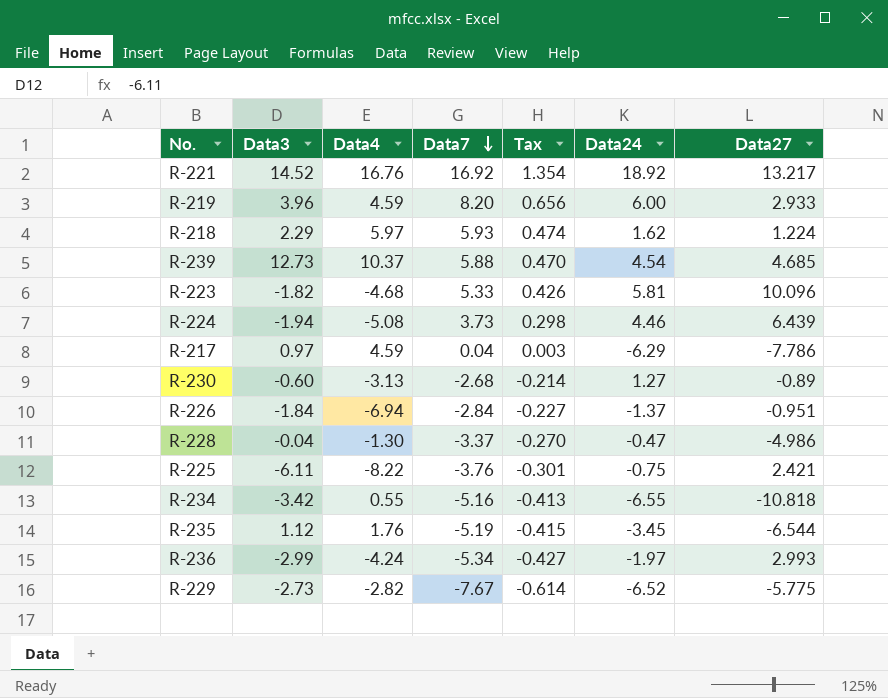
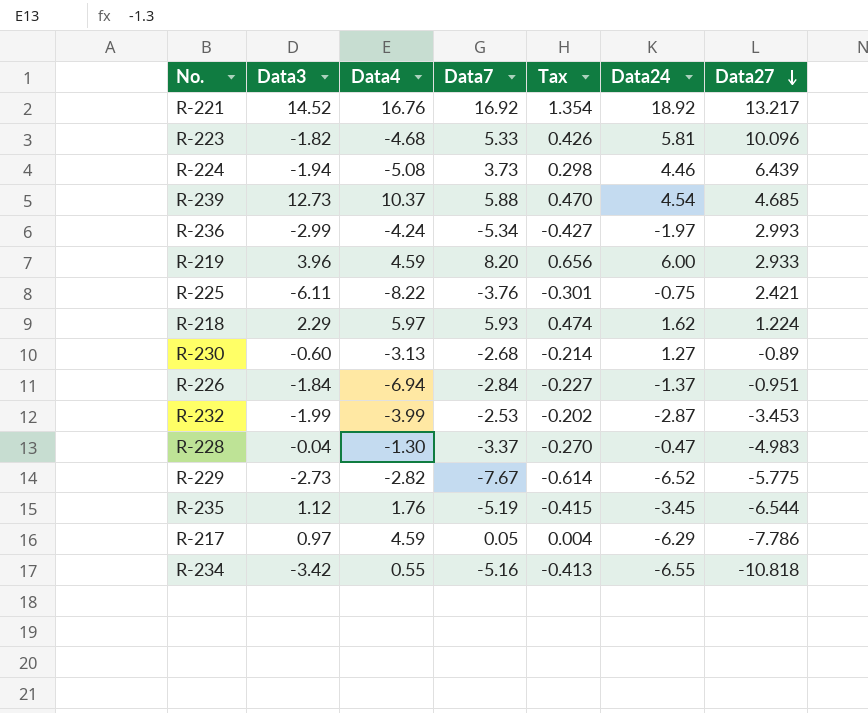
row order: Data7 descending -> Data27 descending
row R-232: none -> -1.99 | -3.99 | -2.53 | -0.202 | -2.87 | -3.453
R-228 | Data27: -4.986 -> -4.983
R-217 | Data7: 0.04 -> 0.05
R-217 | Tax: 0.003 -> 0.004

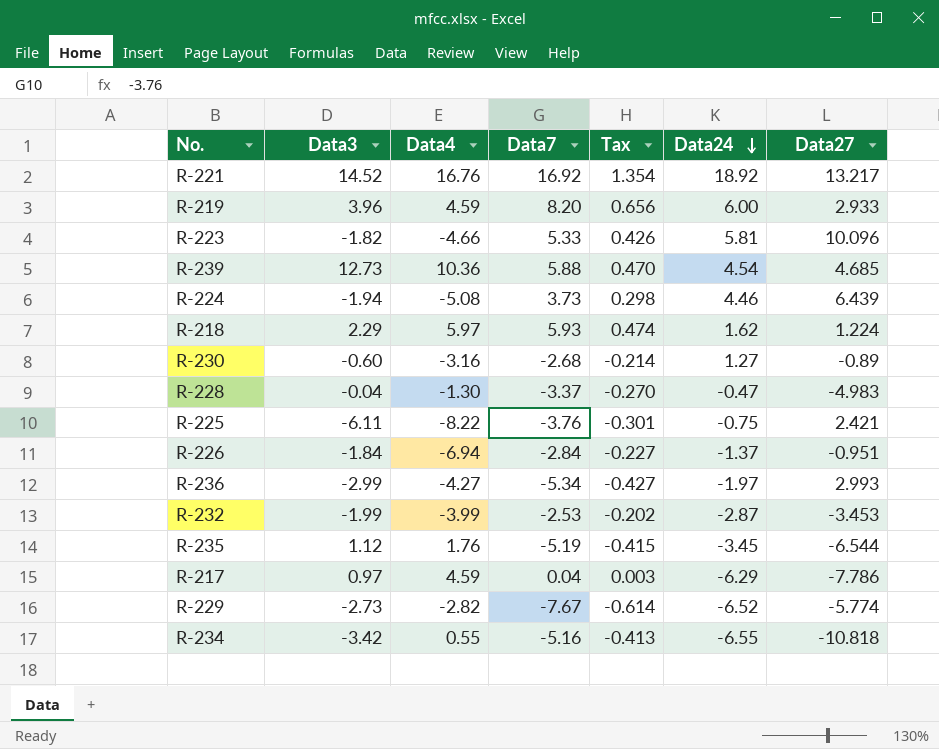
row order: Data27 descending -> Data24 descending
R-223 | Data4: -4.68 -> -4.66
R-239 | Data4: 10.37 -> 10.36
R-230 | Data4: -3.13 -> -3.16
R-236 | Data4: -4.24 -> -4.27
R-217 | Data7: 0.05 -> 0.04
R-217 | Tax: 0.004 -> 0.003
R-229 | Data27: -5.775 -> -5.774

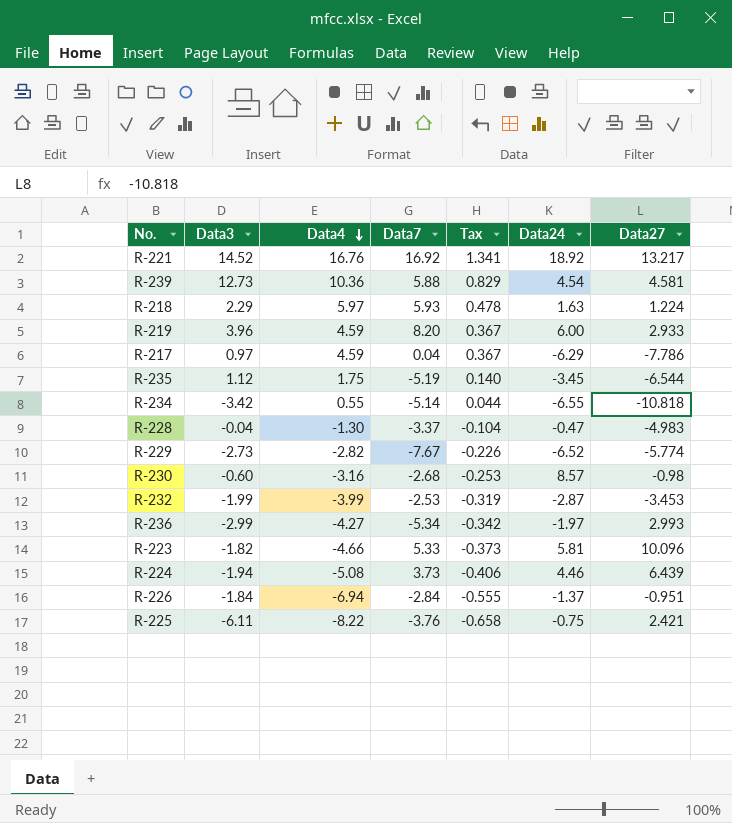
row order: Data24 descending -> Data4 descending
column Tax | formula: [Data7] * 0.08 -> [Data4] * 0.08
R-239 | Data27: 4.685 -> 4.581
R-218 | Data24: 1.62 -> 1.63
R-235 | Data4: 1.76 -> 1.75
R-234 | Data7: -5.16 -> -5.14
R-230 | Data24: 1.27 -> 8.57
R-230 | Data27: -0.89 -> -0.98

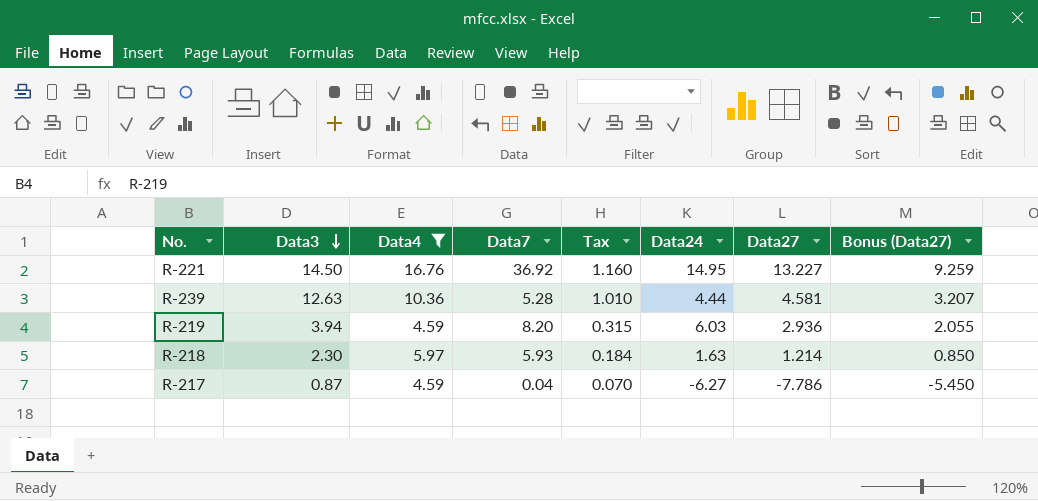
filter: none -> Data4 >= 4.59
row order: Data4 descending -> Data3 descending
column Tax | formula: [Data4] * 0.08 -> [Data3] * 0.08
column Bonus (Data27) | formula: none -> [Data27] * 0.7
R-221 | Data3: 14.52 -> 14.50
R-221 | Data7: 16.92 -> 36.92
R-221 | Data24: 18.92 -> 14.95
R-221 | Data27: 13.217 -> 13.227
R-239 | Data3: 12.73 -> 12.63
R-239 | Data7: 5.88 -> 5.28
R-239 | Data24: 4.54 -> 4.44
R-219 | Data3: 3.96 -> 3.94
R-219 | Data24: 6.00 -> 6.03
R-219 | Data27: 2.933 -> 2.936
R-218 | Data3: 2.29 -> 2.30
R-218 | Data27: 1.224 -> 1.214
R-217 | Data3: 0.97 -> 0.87
R-217 | Data24: -6.29 -> -6.27

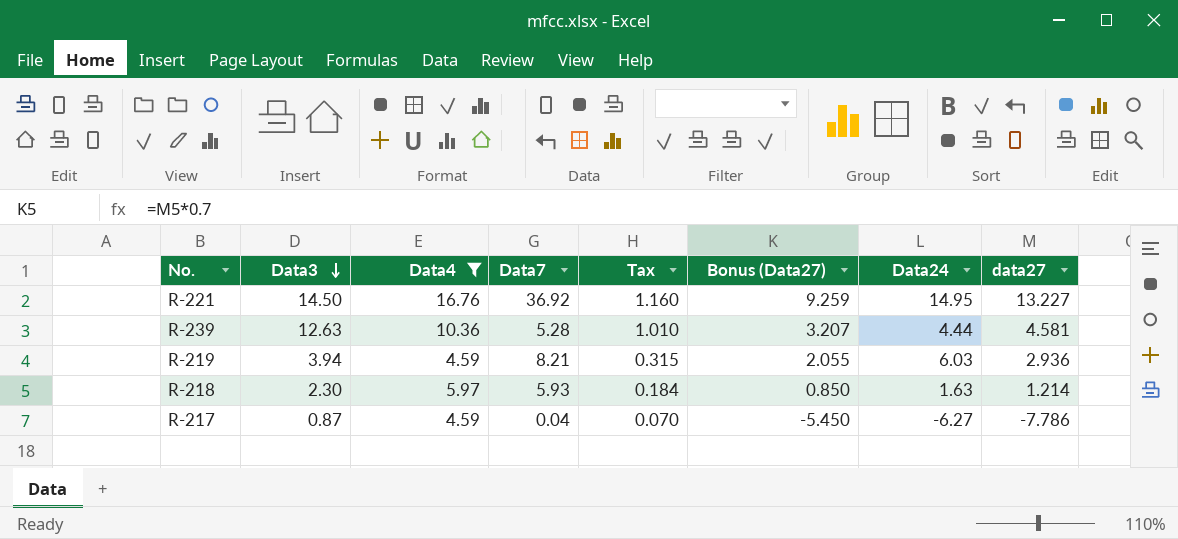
column Bonus (Data27) | position: 8 -> 6
column name: Data27 -> data27
R-219 | Data7: 8.20 -> 8.21

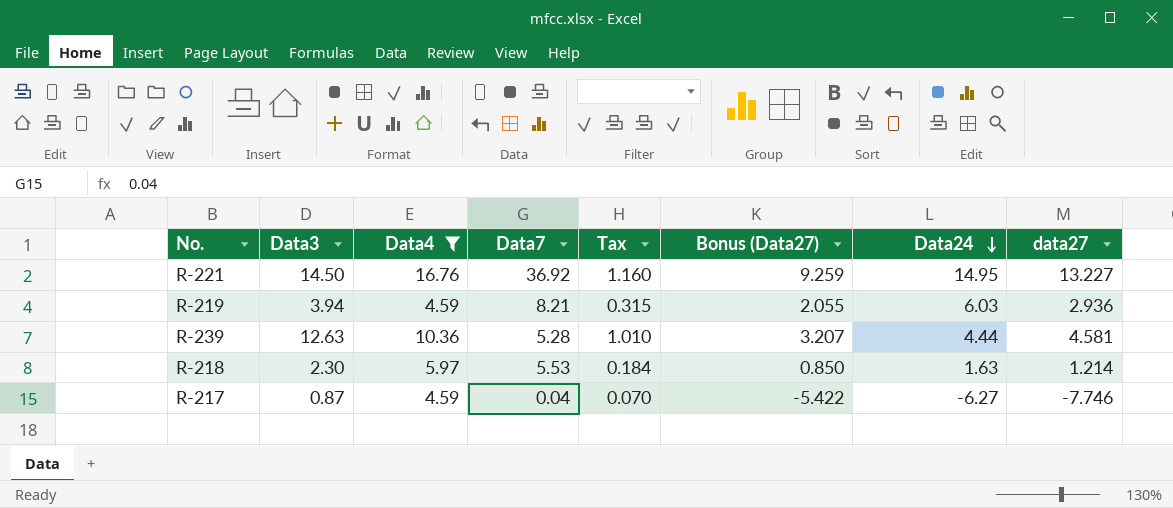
row order: Data3 descending -> Data24 descending
R-218 | Data7: 5.93 -> 5.53
R-217 | Bonus (Data27): -5.450 -> -5.422
R-217 | data27: -7.786 -> -7.746

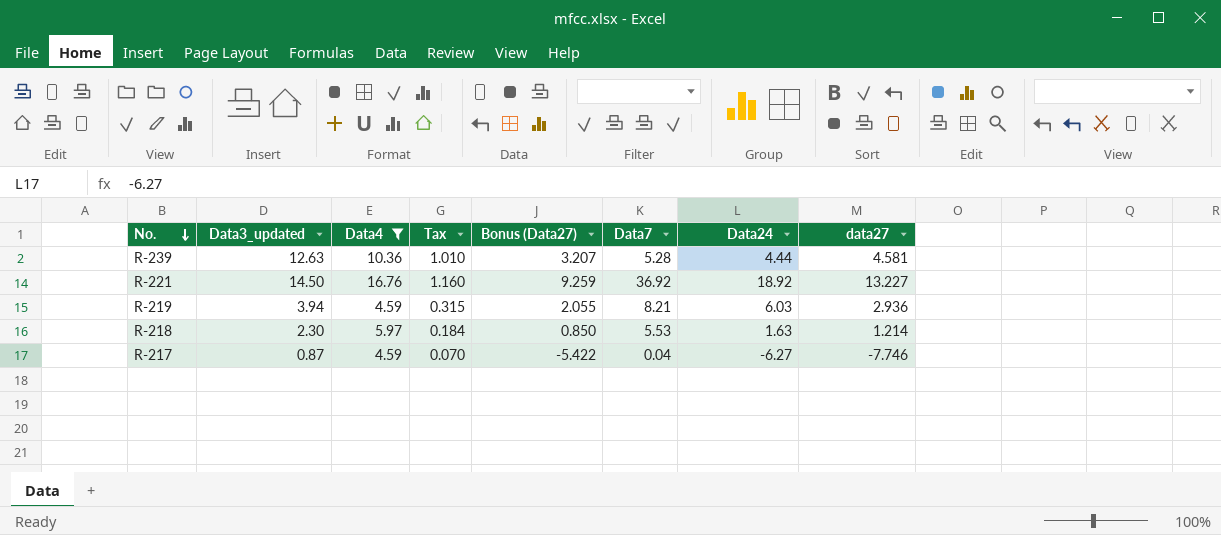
row order: Data24 descending -> No. descending
column name: Data3 -> Data3_updated
column Data7 | position: 4 -> 6
R-221 | Data24: 14.95 -> 18.92

